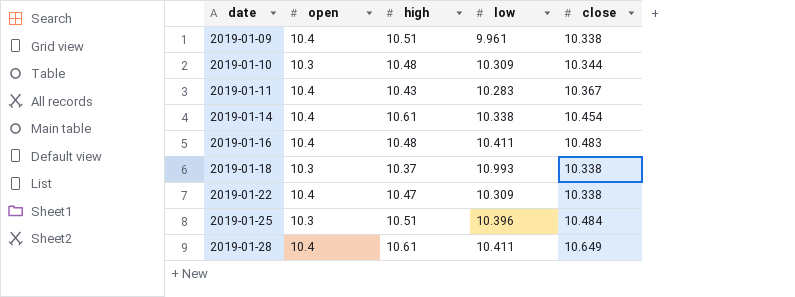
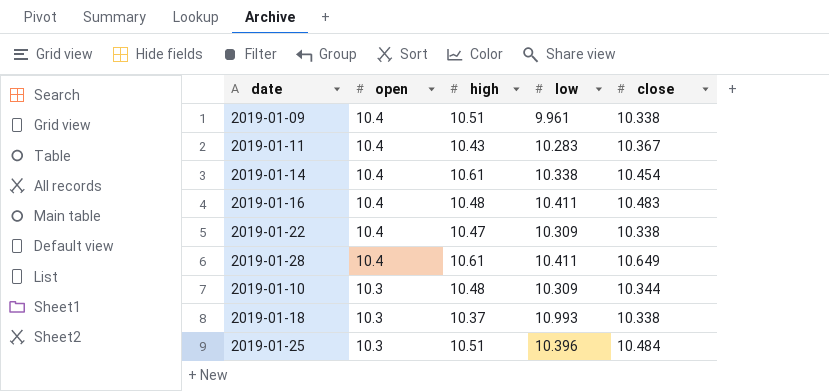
row order: date ascending -> open descending

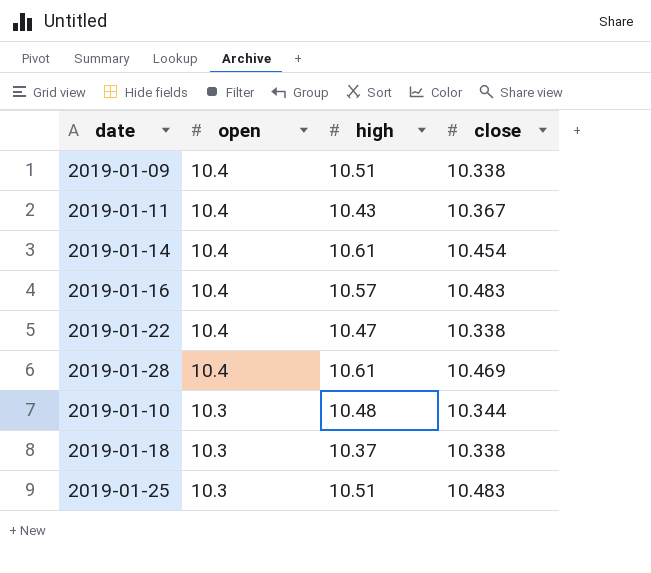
column low | position: 4 -> none
2019-01-16 | high: 10.48 -> 10.57
2019-01-28 | close: 10.649 -> 10.469
2019-01-25 | close: 10.484 -> 10.483

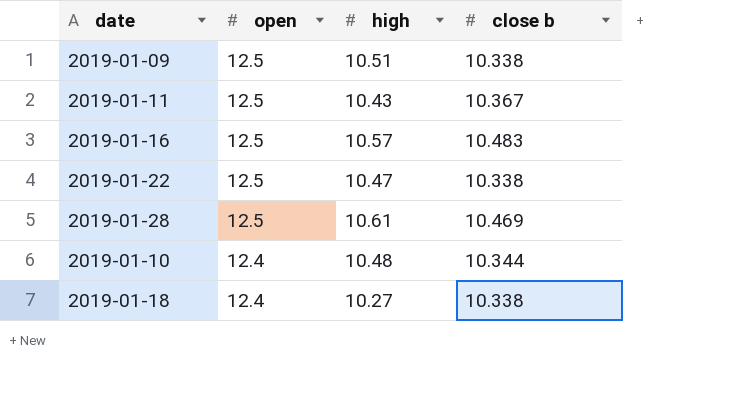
column name: close -> close b
row 2019-01-14: 10.4 | 10.61 | 10.454 -> none
row 2019-01-25: 10.3 | 10.51 | 10.483 -> none
2019-01-09 | open: 10.4 -> 12.5
2019-01-11 | open: 10.4 -> 12.5
2019-01-16 | open: 10.4 -> 12.5
2019-01-22 | open: 10.4 -> 12.5
2019-01-28 | open: 10.4 -> 12.5
2019-01-10 | open: 10.3 -> 12.4
2019-01-18 | open: 10.3 -> 12.4
2019-01-18 | high: 10.37 -> 10.27

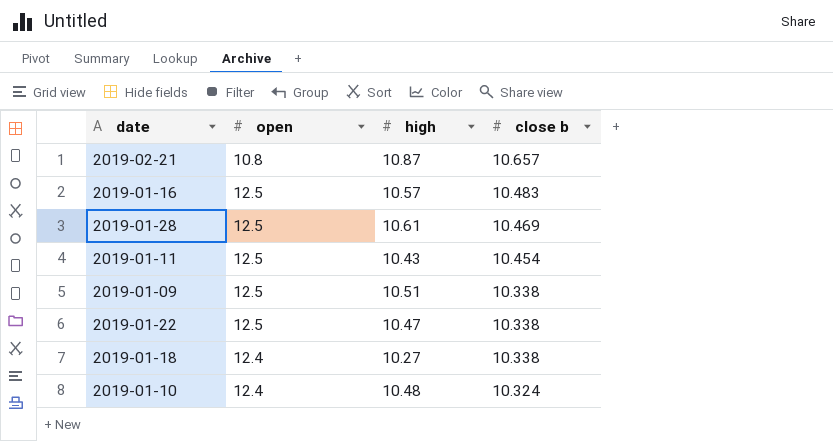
row order: open descending -> close b descending
row 2019-02-21: none -> 10.8 | 10.87 | 10.657
2019-01-11 | close b: 10.367 -> 10.454
2019-01-10 | close b: 10.344 -> 10.324

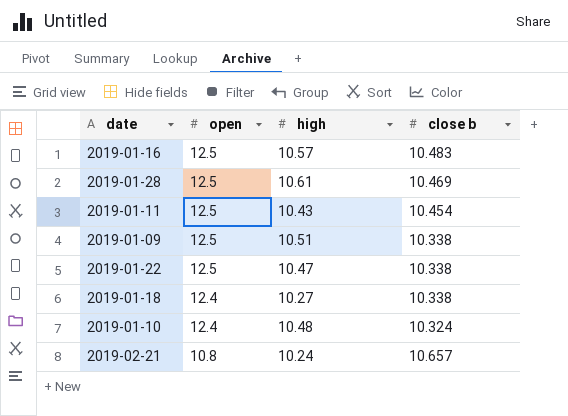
row order: close b descending -> open descending
2019-02-21 | high: 10.87 -> 10.24

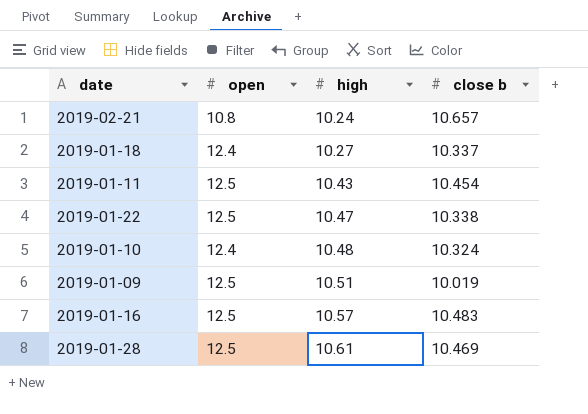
row order: open descending -> high ascending
2019-01-18 | close b: 10.338 -> 10.337
2019-01-09 | close b: 10.338 -> 10.019

